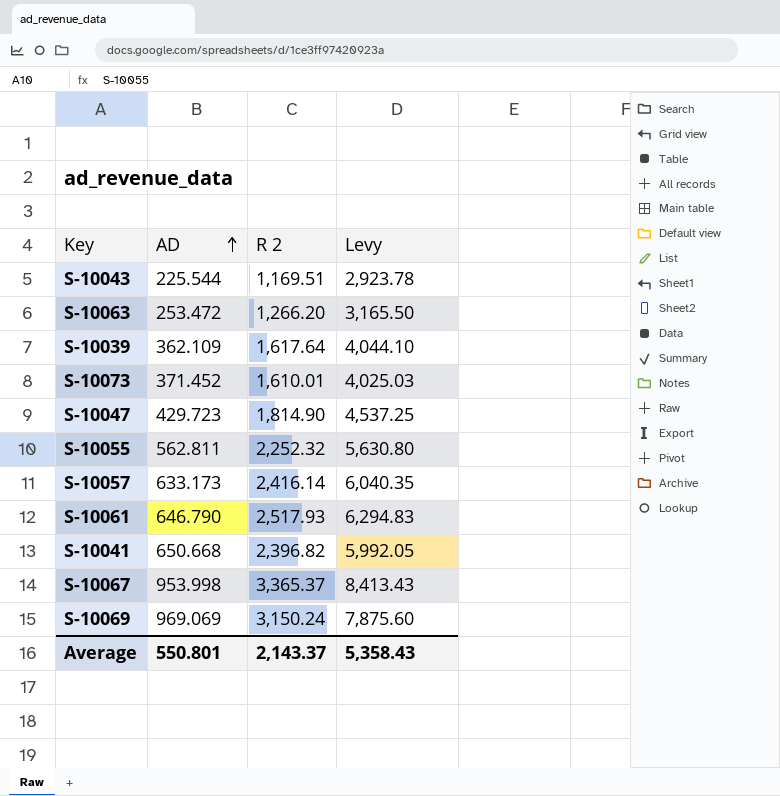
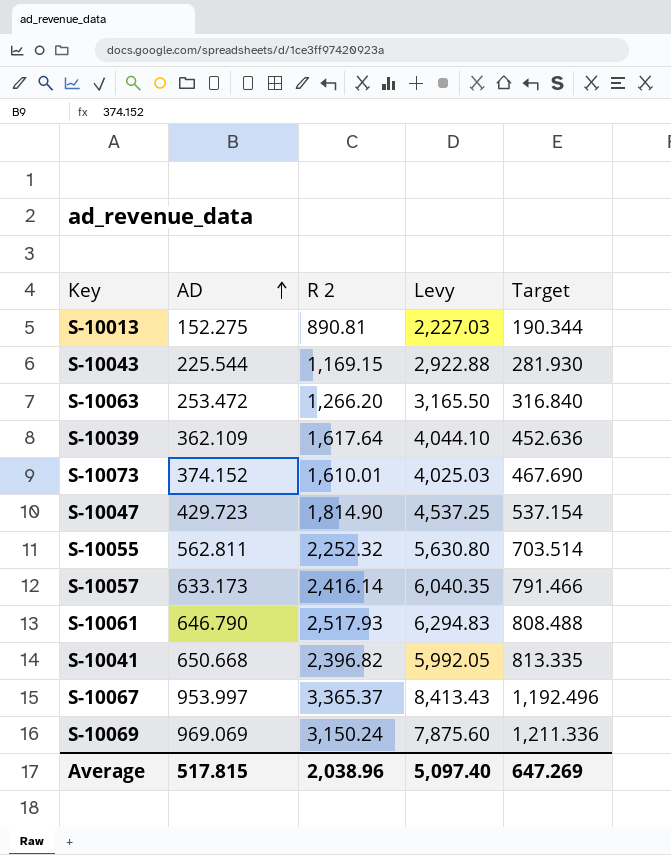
column Target | formula: none -> [AD] * 1.25
row S-10013: none -> 152.275 | 890.81 | 2,227.03 | 190.344
S-10043 | R 2: 1,169.51 -> 1,169.15
S-10043 | Levy: 2,923.78 -> 2,922.88
S-10073 | AD: 371.452 -> 374.152
S-10067 | AD: 953.998 -> 953.997
Average | AD: 550.801 -> 517.815
Average | R 2: 2,143.37 -> 2,038.96
Average | Levy: 5,358.43 -> 5,097.40

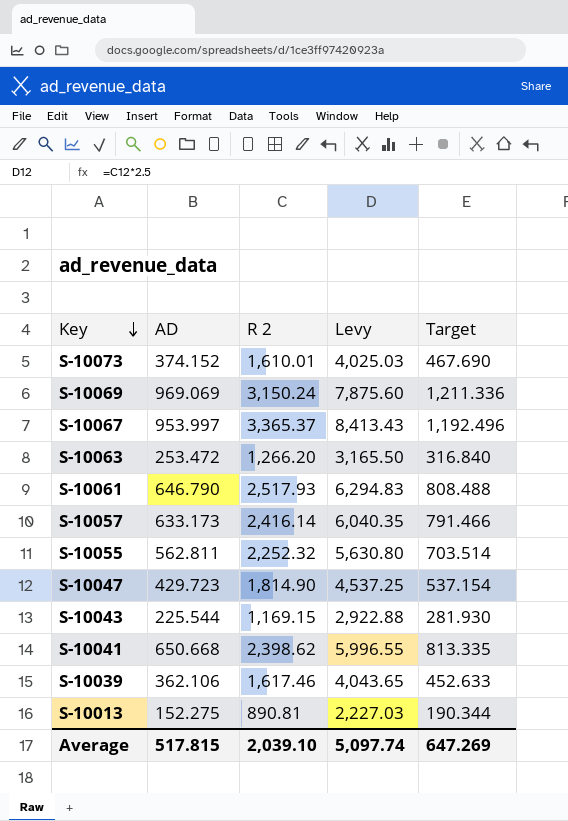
row order: AD ascending -> Key descending
S-10041 | R 2: 2,396.82 -> 2,398.62
S-10041 | Levy: 5,992.05 -> 5,996.55
S-10039 | AD: 362.109 -> 362.106
S-10039 | R 2: 1,617.64 -> 1,617.46
S-10039 | Levy: 4,044.10 -> 4,043.65
S-10039 | Target: 452.636 -> 452.633
Average | R 2: 2,038.96 -> 2,039.10
Average | Levy: 5,097.40 -> 5,097.74

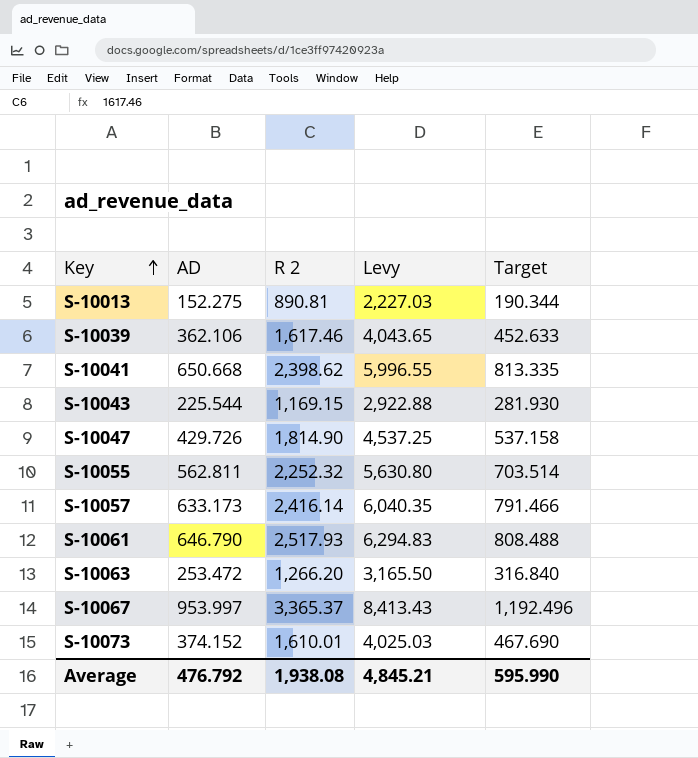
row order: Key descending -> Key ascending
row S-10069: 969.069 | 3,150.24 | 7,875.60 | 1,211.336 -> none
S-10047 | AD: 429.723 -> 429.726
S-10047 | Target: 537.154 -> 537.158
Average | AD: 517.815 -> 476.792
Average | R 2: 2,039.10 -> 1,938.08
Average | Levy: 5,097.74 -> 4,845.21
Average | Target: 647.269 -> 595.990

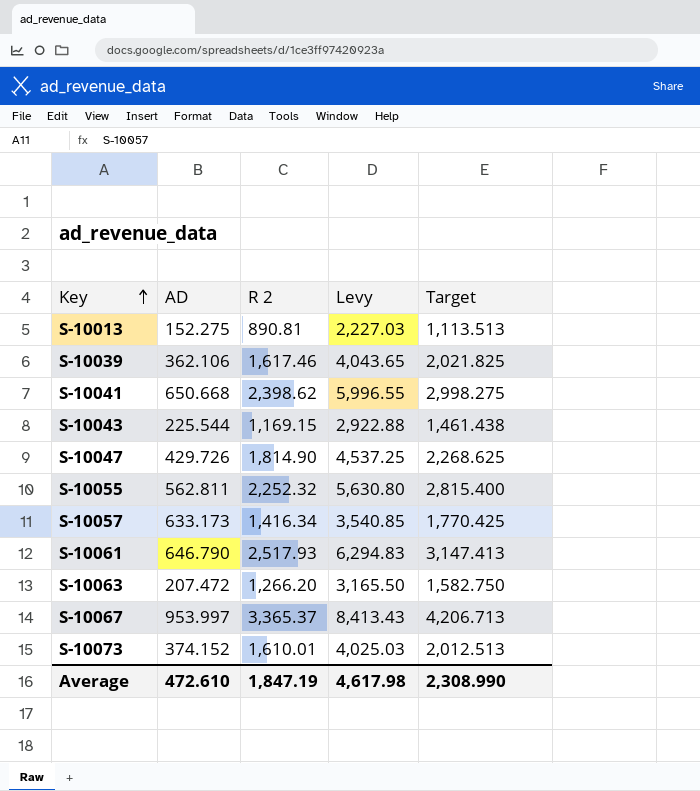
column Target | formula: [AD] * 1.25 -> [R 2] * 1.25
S-10057 | R 2: 2,416.14 -> 1,416.34
S-10057 | Levy: 6,040.35 -> 3,540.85
S-10063 | AD: 253.472 -> 207.472
Average | AD: 476.792 -> 472.610
Average | R 2: 1,938.08 -> 1,847.19
Average | Levy: 4,845.21 -> 4,617.98
Average | Target: 595.990 -> 2,308.990

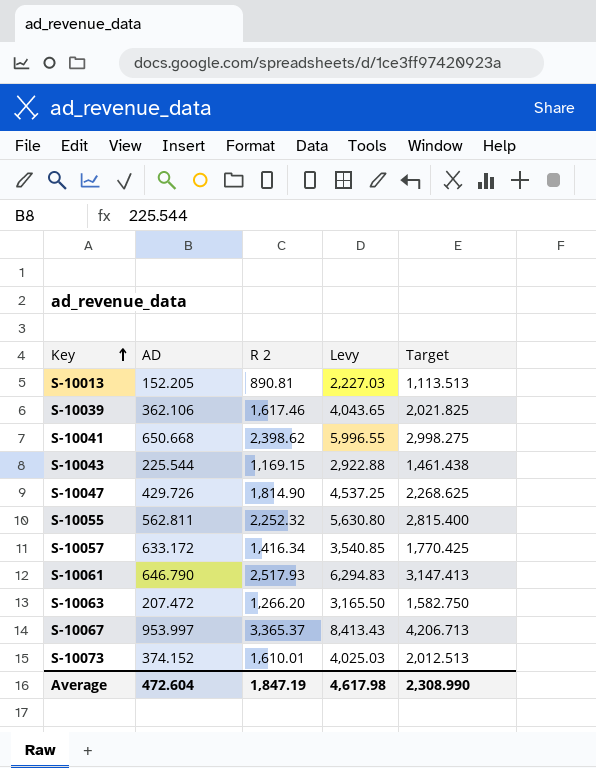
S-10013 | AD: 152.275 -> 152.205
S-10057 | AD: 633.173 -> 633.172
Average | AD: 472.610 -> 472.604

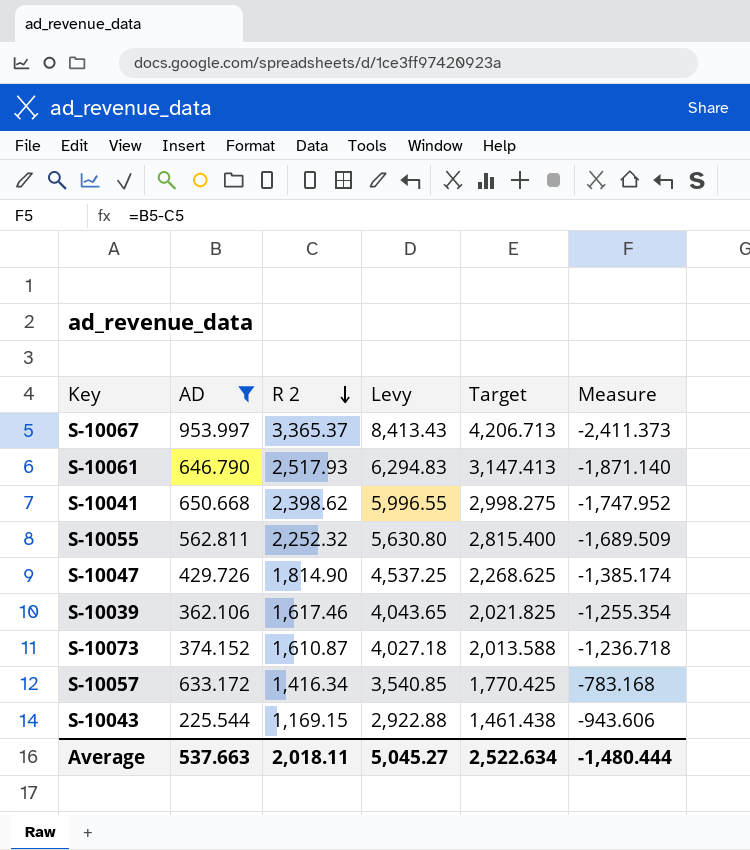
filter: none -> AD >= 225.544
row order: Key ascending -> R 2 descending
column Measure | formula: none -> [AD] - [R 2]
S-10073 | R 2: 1,610.01 -> 1,610.87
S-10073 | Levy: 4,025.03 -> 4,027.18
S-10073 | Target: 2,012.513 -> 2,013.588
Average | AD: 472.604 -> 537.663
Average | R 2: 1,847.19 -> 2,018.11
Average | Levy: 4,617.98 -> 5,045.27
Average | Target: 2,308.990 -> 2,522.634

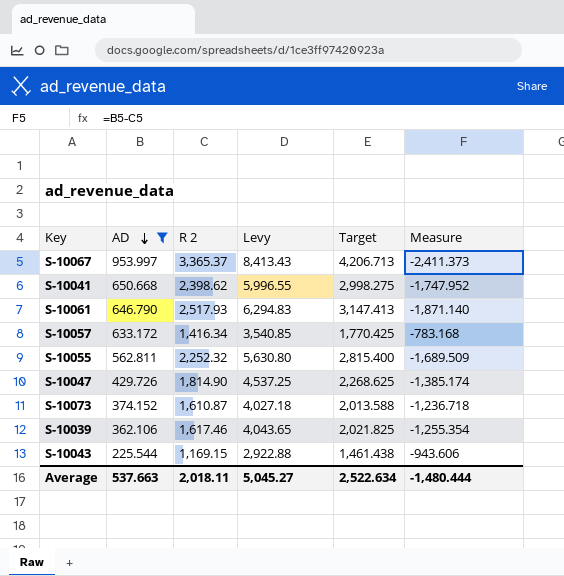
row order: R 2 descending -> AD descending

